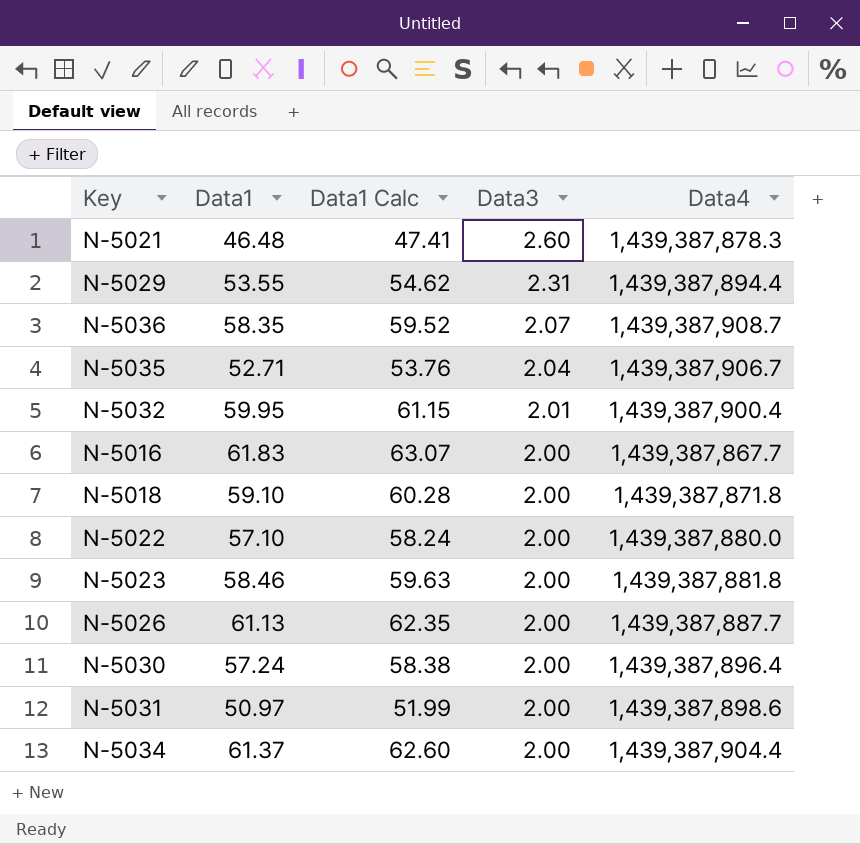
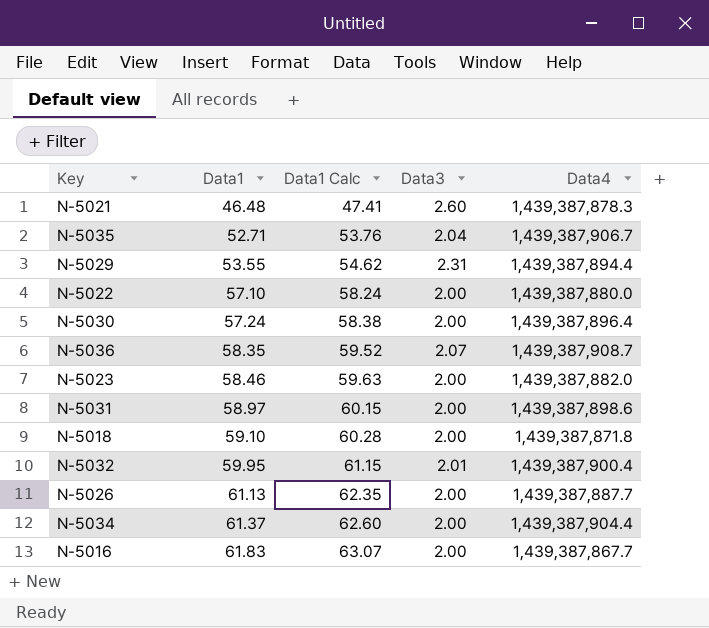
row order: Data3 descending -> Data1 ascending
N-5023 | Data4: 1,439,387,881.8 -> 1,439,387,882.0
N-5031 | Data1: 50.97 -> 58.97
N-5031 | Data1 Calc: 51.99 -> 60.15

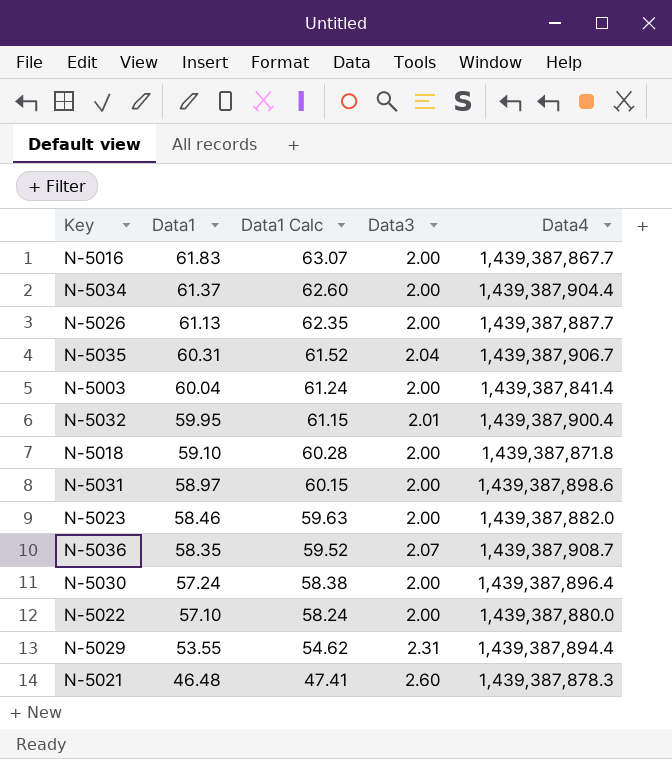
row order: Data1 ascending -> Data1 descending
N-5035 | Data1: 52.71 -> 60.31
N-5035 | Data1 Calc: 53.76 -> 61.52
row N-5003: none -> 60.04 | 61.24 | 2.00 | 1,439,387,841.4

